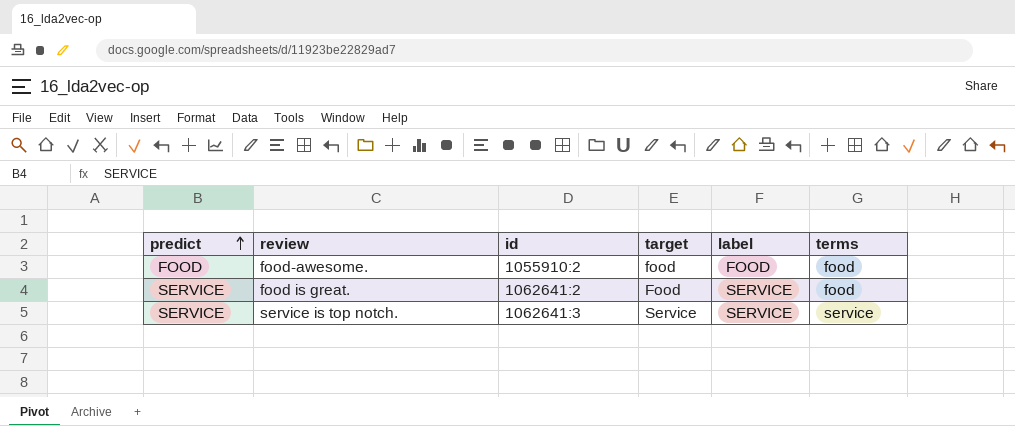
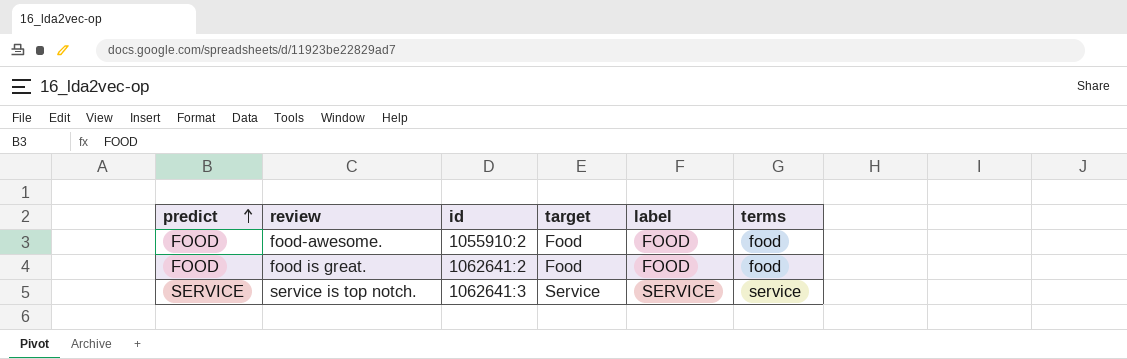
food-awesome. | target: food -> Food
food is great. | predict: SERVICE -> FOOD
food is great. | label: SERVICE -> FOOD

